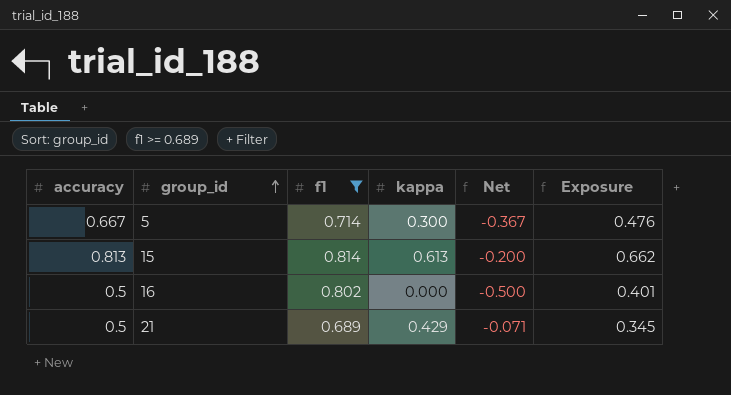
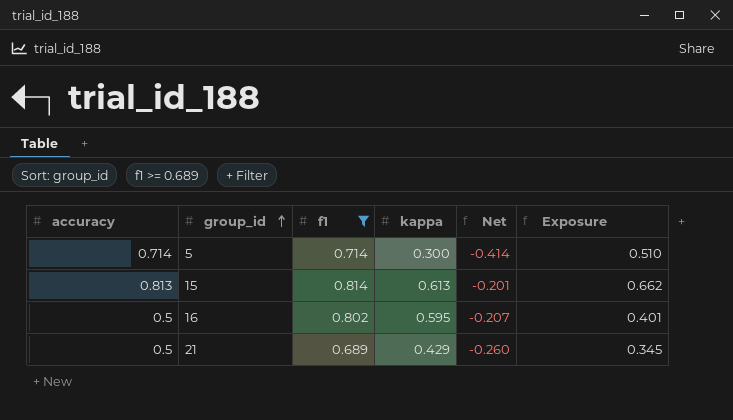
column Net | formula: [kappa] - [accuracy] -> [kappa] - [f1]
5 | accuracy: 0.667 -> 0.714
5 | Exposure: 0.476 -> 0.510
16 | kappa: 0.000 -> 0.595

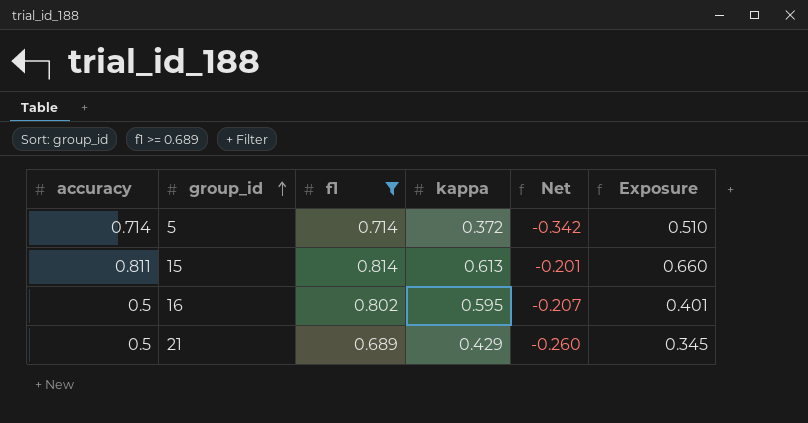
5 | kappa: 0.300 -> 0.372
5 | Net: -0.414 -> -0.342
15 | accuracy: 0.813 -> 0.811
15 | Exposure: 0.662 -> 0.660

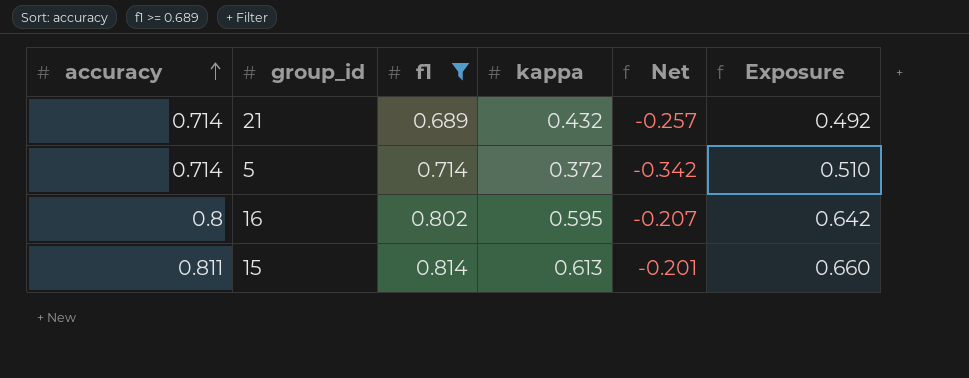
row order: group_id ascending -> accuracy ascending
21 | accuracy: 0.5 -> 0.714
21 | kappa: 0.429 -> 0.432
21 | Net: -0.260 -> -0.257
21 | Exposure: 0.345 -> 0.492
16 | accuracy: 0.5 -> 0.8
16 | Exposure: 0.401 -> 0.642

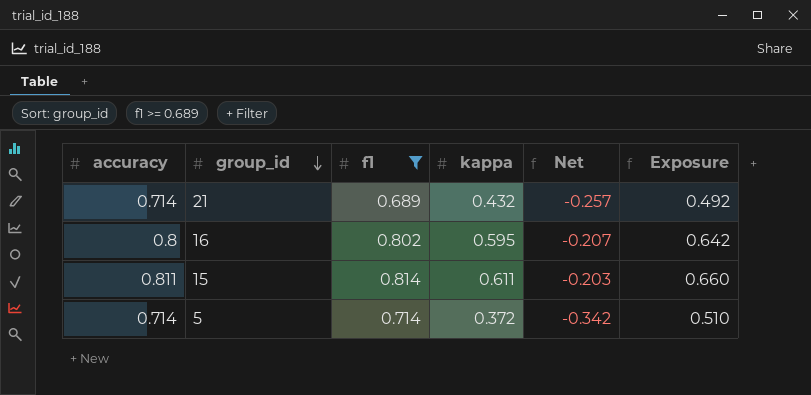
row order: accuracy ascending -> group_id descending
15 | kappa: 0.613 -> 0.611
15 | Net: -0.201 -> -0.203

